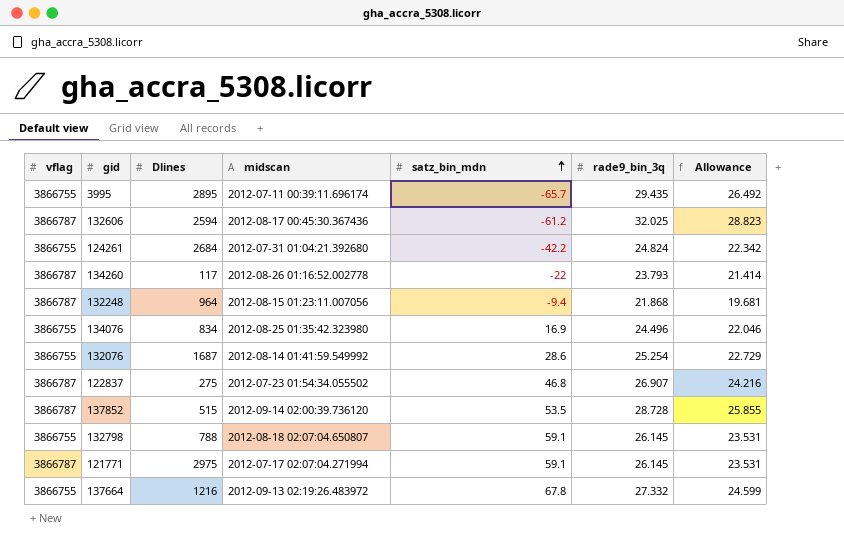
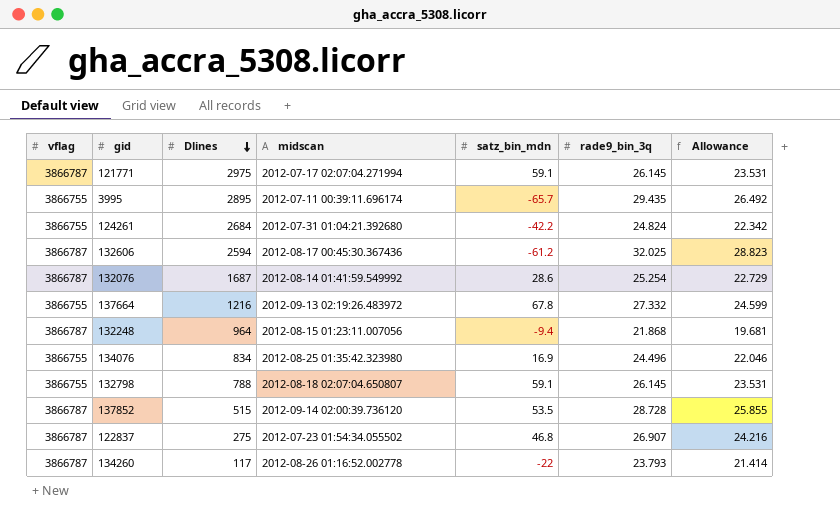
row order: satz_bin_mdn ascending -> Dlines descending
132076 | vflag: 3866755 -> 3866787

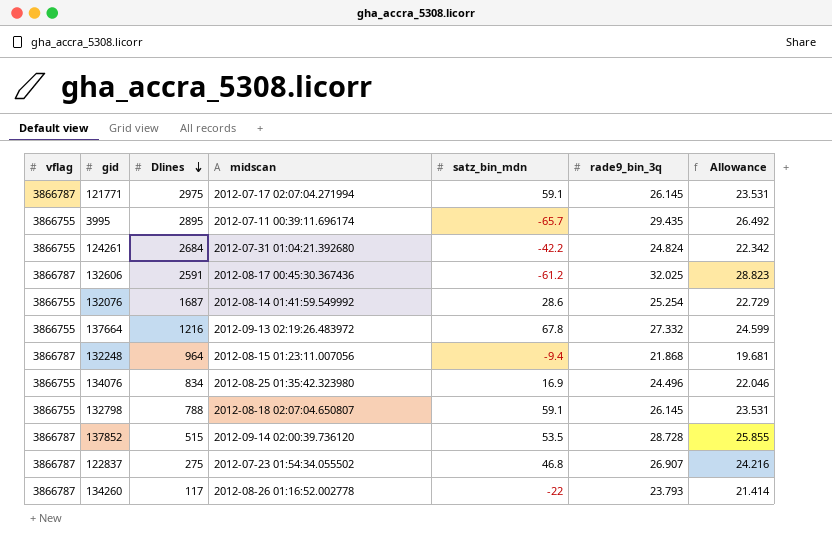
132606 | Dlines: 2594 -> 2591
132076 | vflag: 3866787 -> 3866755

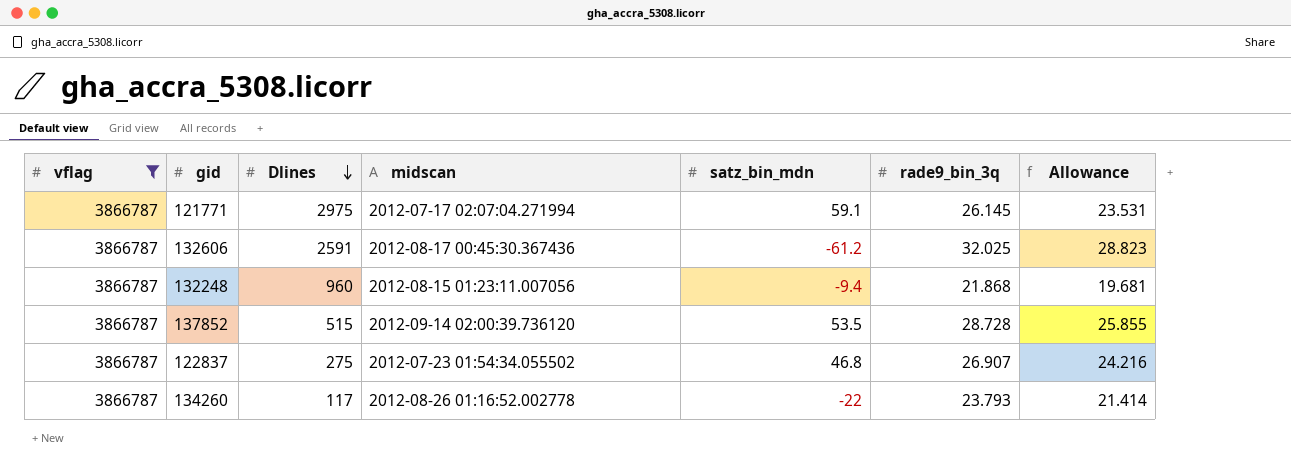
filter: none -> vflag = 3866787
132248 | Dlines: 964 -> 960

